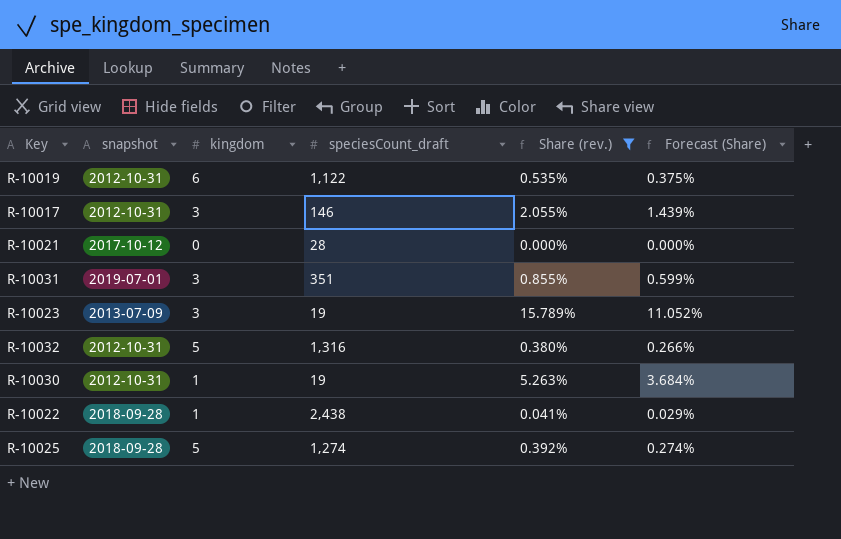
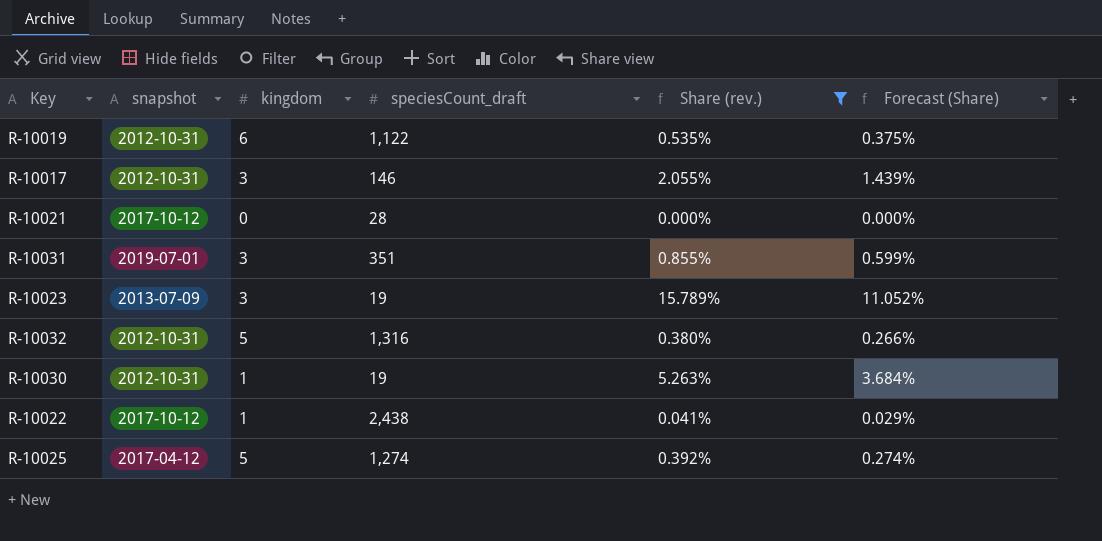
R-10022 | snapshot: 2018-09-28 -> 2017-10-12
R-10025 | snapshot: 2018-09-28 -> 2017-04-12

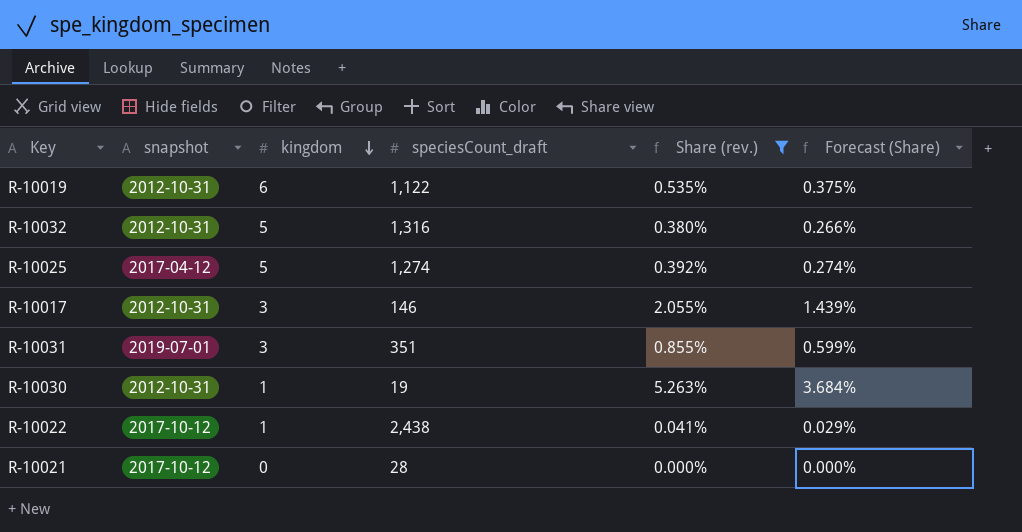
row order: none -> kingdom descending
row R-10023: 2013-07-09 | 3 | 19 | 15.789% | 11.052% -> none

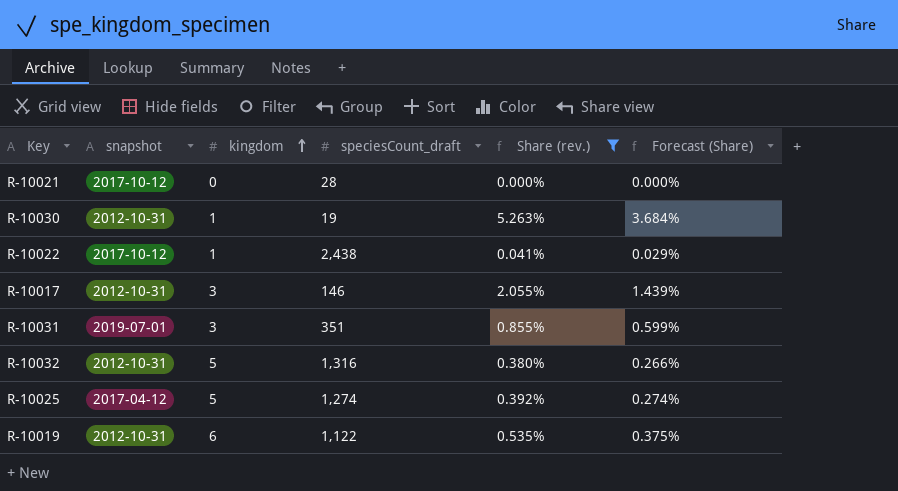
row order: kingdom descending -> kingdom ascending

